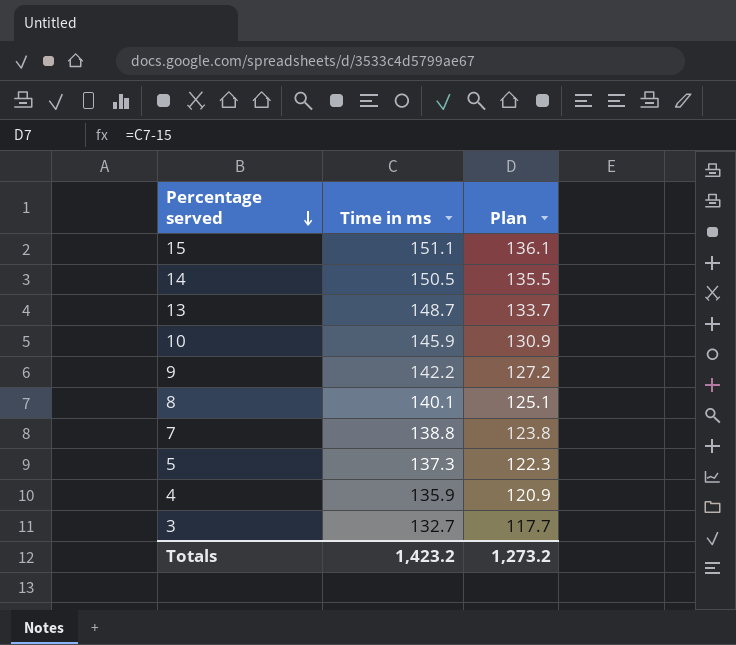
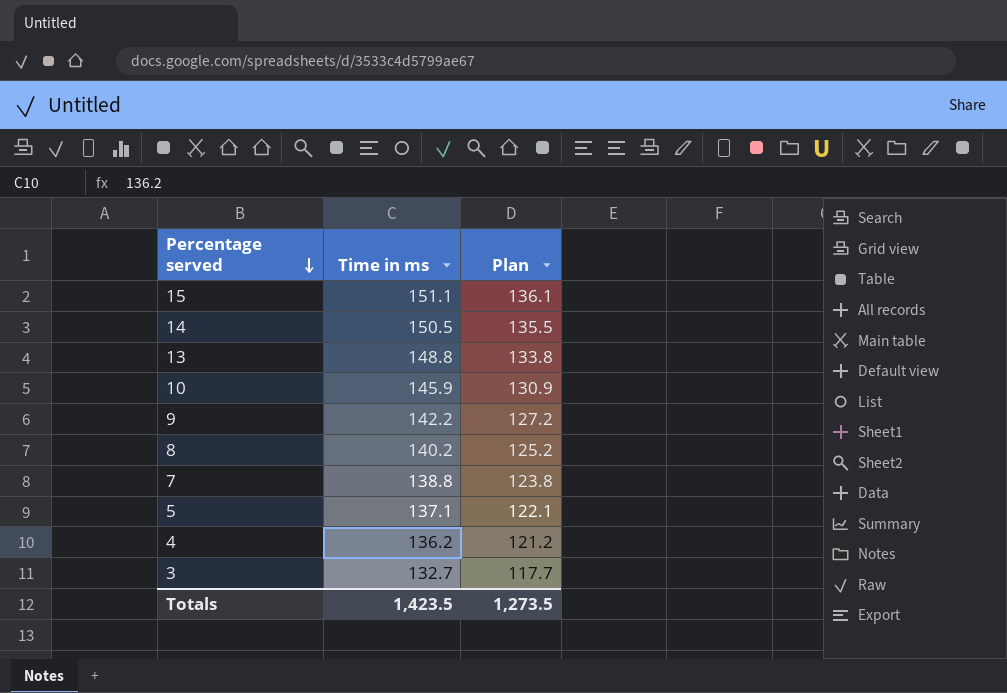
13 | Time in ms: 148.7 -> 148.8
13 | Plan: 133.7 -> 133.8
8 | Time in ms: 140.1 -> 140.2
8 | Plan: 125.1 -> 125.2
5 | Time in ms: 137.3 -> 137.1
5 | Plan: 122.3 -> 122.1
4 | Time in ms: 135.9 -> 136.2
4 | Plan: 120.9 -> 121.2
Totals | Time in ms: 1,423.2 -> 1,423.5
Totals | Plan: 1,273.2 -> 1,273.5

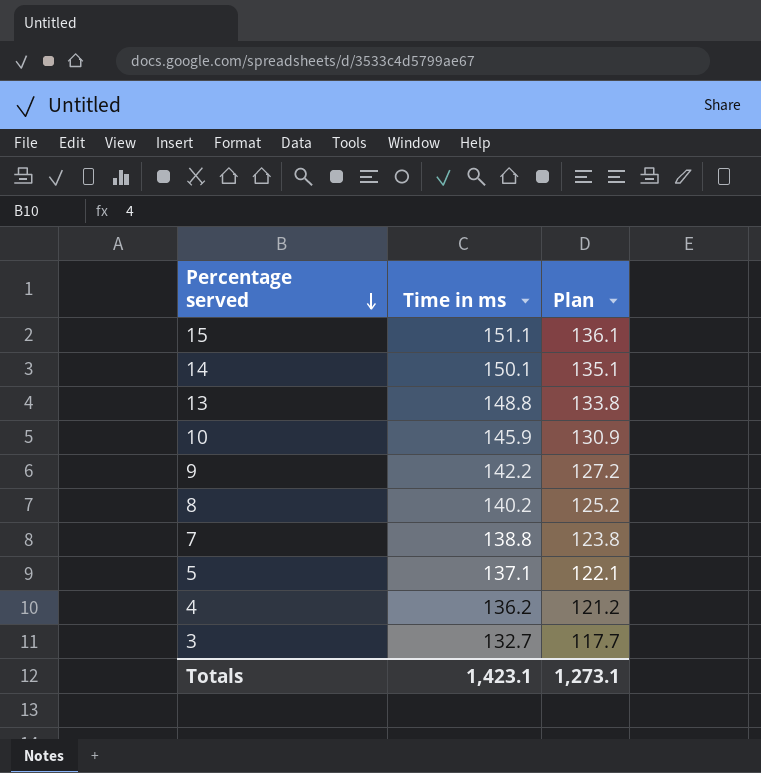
14 | Time in ms: 150.5 -> 150.1
14 | Plan: 135.5 -> 135.1
Totals | Time in ms: 1,423.5 -> 1,423.1
Totals | Plan: 1,273.5 -> 1,273.1

